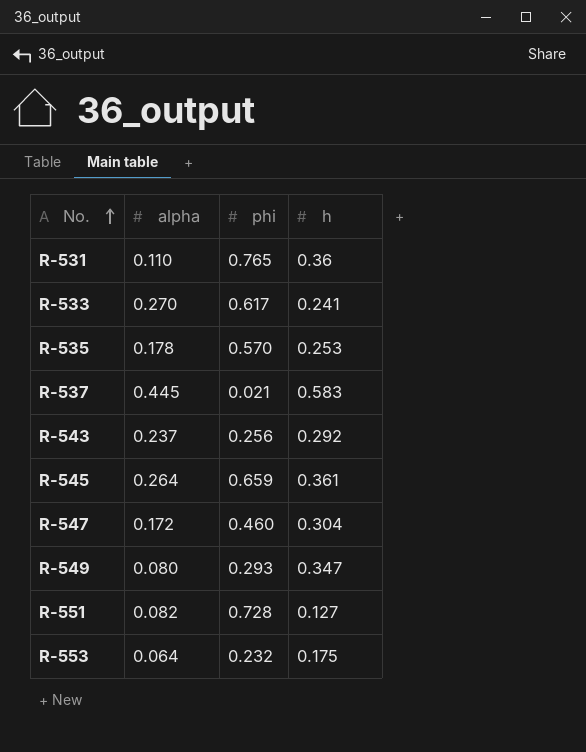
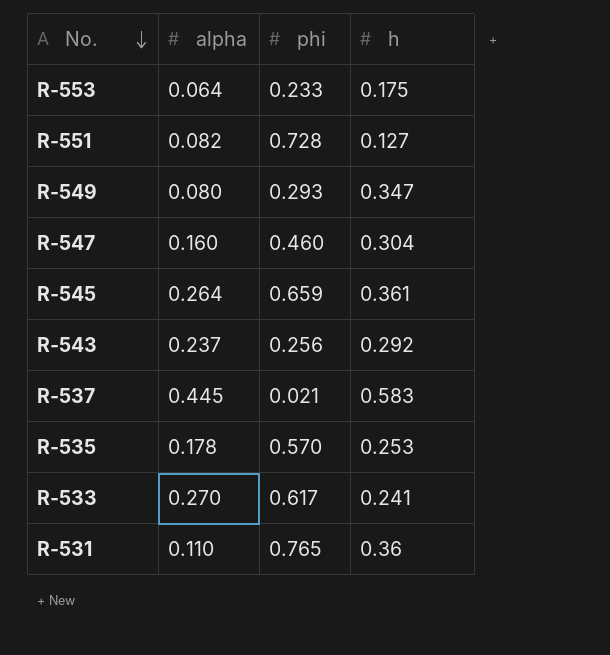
row order: No. ascending -> No. descending
R-553 | phi: 0.232 -> 0.233
R-547 | alpha: 0.172 -> 0.160

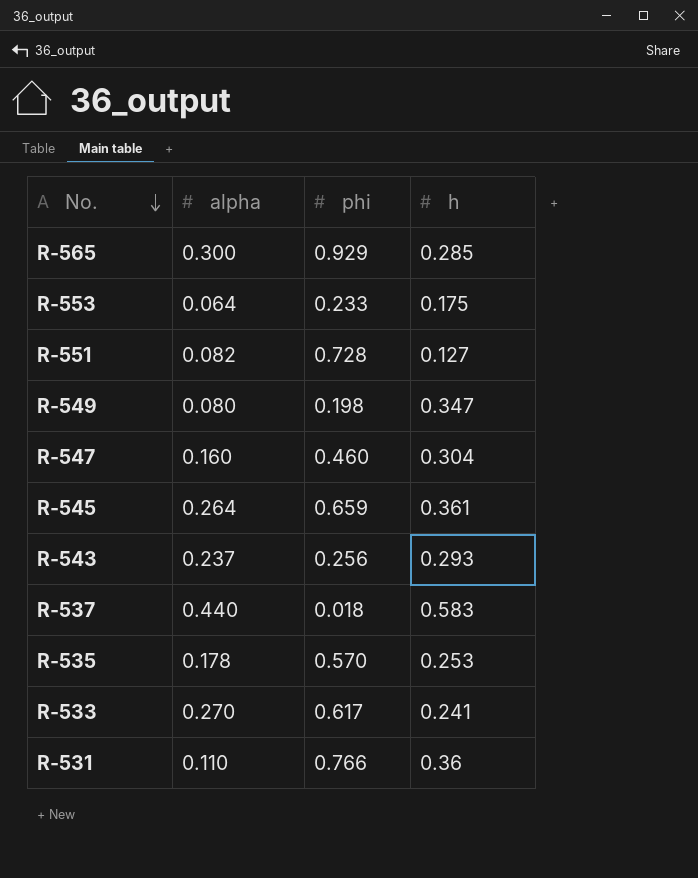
row R-565: none -> 0.300 | 0.929 | 0.285
R-549 | phi: 0.293 -> 0.198
R-543 | h: 0.292 -> 0.293
R-537 | alpha: 0.445 -> 0.440
R-537 | phi: 0.021 -> 0.018
R-531 | phi: 0.765 -> 0.766

